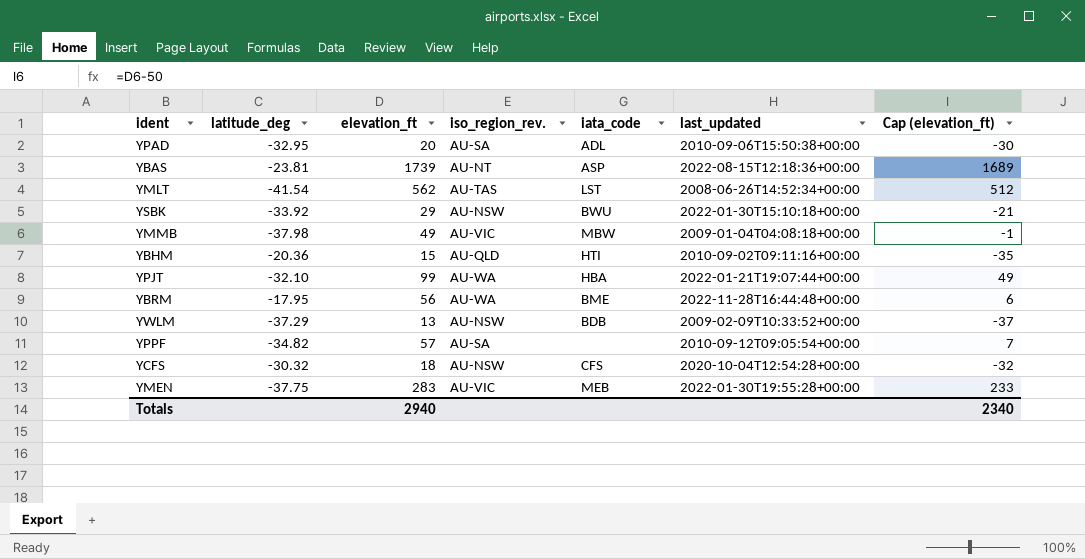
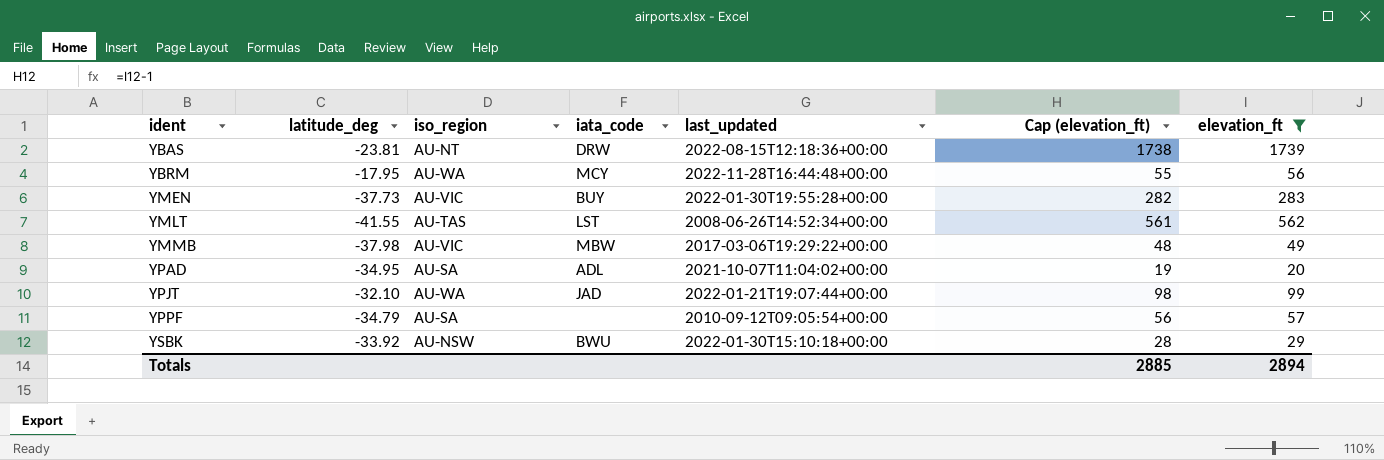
filter: none -> elevation_ft >= 20
row order: none -> ident ascending
column name: iso_region_rev. -> iso_region
column Cap (elevation_ft) | formula: [elevation_ft] - 50 -> [elevation_ft] - 1
column elevation_ft | position: 3 -> 7
YBAS | iata_code: ASP -> DRW
YBRM | iata_code: BME -> MCY
YMEN | latitude_deg: -37.75 -> -37.73
YMEN | iata_code: MEB -> BUY
YMLT | latitude_deg: -41.54 -> -41.55
YMMB | last_updated: 2009-01-04T04:08:18+00:00 -> 2017-03-06T19:29:22+00:00
YPAD | latitude_deg: -32.95 -> -34.95
YPAD | last_updated: 2010-09-06T15:50:38+00:00 -> 2021-10-07T11:04:02+00:00
YPJT | iata_code: HBA -> JAD
YPPF | latitude_deg: -34.82 -> -34.79
Totals | Cap (elevation_ft): 2340 -> 2885
Totals | elevation_ft: 2940 -> 2894

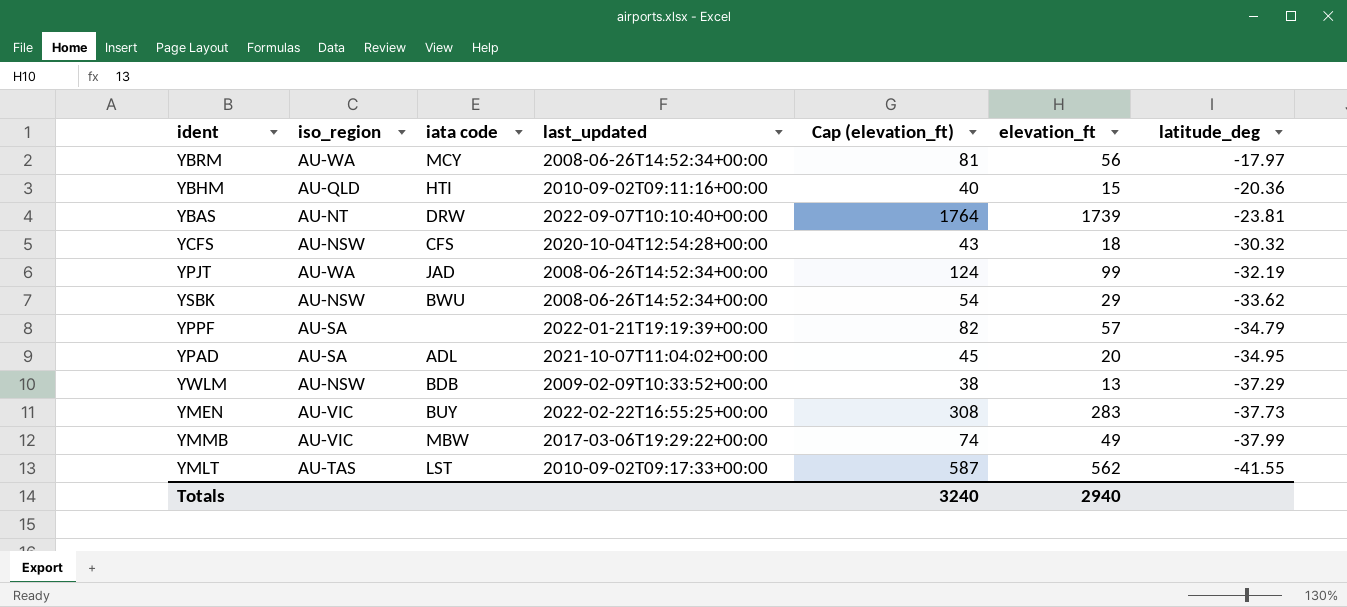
filter: elevation_ft >= 20 -> none
row order: ident ascending -> latitude_deg descending
column name: iata_code -> iata code
column Cap (elevation_ft) | formula: [elevation_ft] - 1 -> [elevation_ft] + 25
column latitude_deg | position: 2 -> 7
YBRM | last_updated: 2022-11-28T16:44:48+00:00 -> 2008-06-26T14:52:34+00:00
YBRM | latitude_deg: -17.95 -> -17.97
YBAS | last_updated: 2022-08-15T12:18:36+00:00 -> 2022-09-07T10:10:40+00:00
YPJT | last_updated: 2022-01-21T19:07:44+00:00 -> 2008-06-26T14:52:34+00:00
YPJT | latitude_deg: -32.10 -> -32.19
YSBK | last_updated: 2022-01-30T15:10:18+00:00 -> 2008-06-26T14:52:34+00:00
YSBK | latitude_deg: -33.92 -> -33.62
YPPF | last_updated: 2010-09-12T09:05:54+00:00 -> 2022-01-21T19:19:39+00:00
YMEN | last_updated: 2022-01-30T19:55:28+00:00 -> 2022-02-22T16:55:25+00:00
YMMB | latitude_deg: -37.98 -> -37.99
YMLT | last_updated: 2008-06-26T14:52:34+00:00 -> 2010-09-02T09:17:33+00:00
Totals | Cap (elevation_ft): 2885 -> 3240
Totals | elevation_ft: 2894 -> 2940

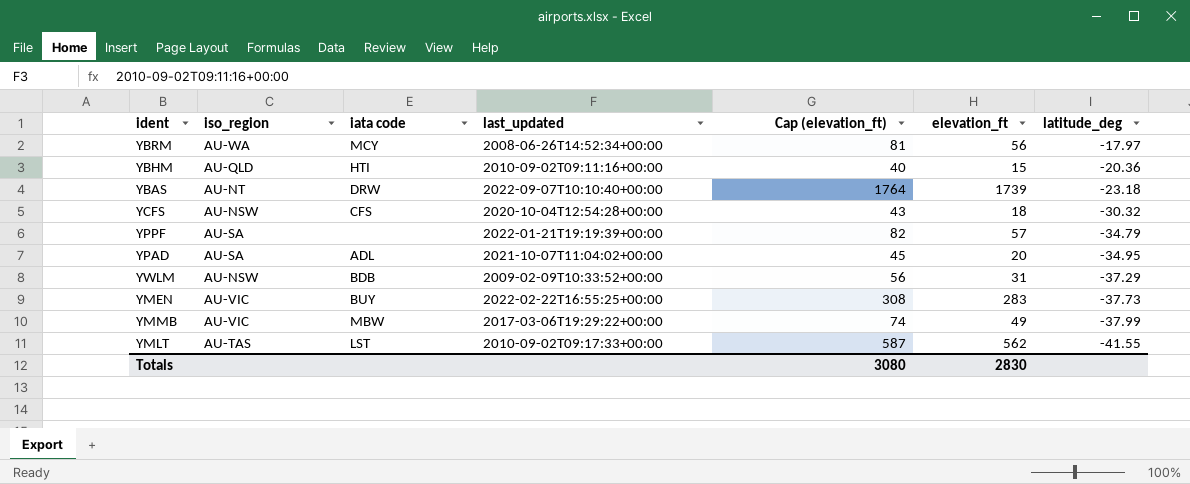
row YPJT: AU-WA | JAD | 2008-06-26T14:52:34+00:00 | 124 | 99 | -32.19 -> none
row YSBK: AU-NSW | BWU | 2008-06-26T14:52:34+00:00 | 54 | 29 | -33.62 -> none
YBAS | latitude_deg: -23.81 -> -23.18
YWLM | Cap (elevation_ft): 38 -> 56
YWLM | elevation_ft: 13 -> 31
Totals | Cap (elevation_ft): 3240 -> 3080
Totals | elevation_ft: 2940 -> 2830

